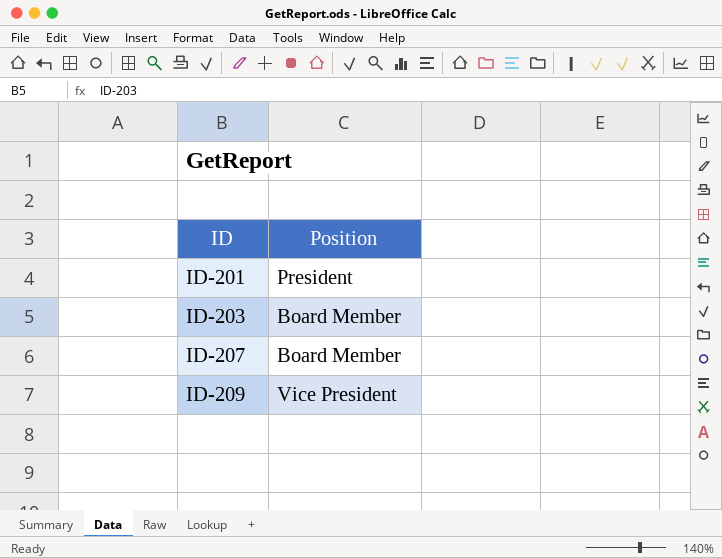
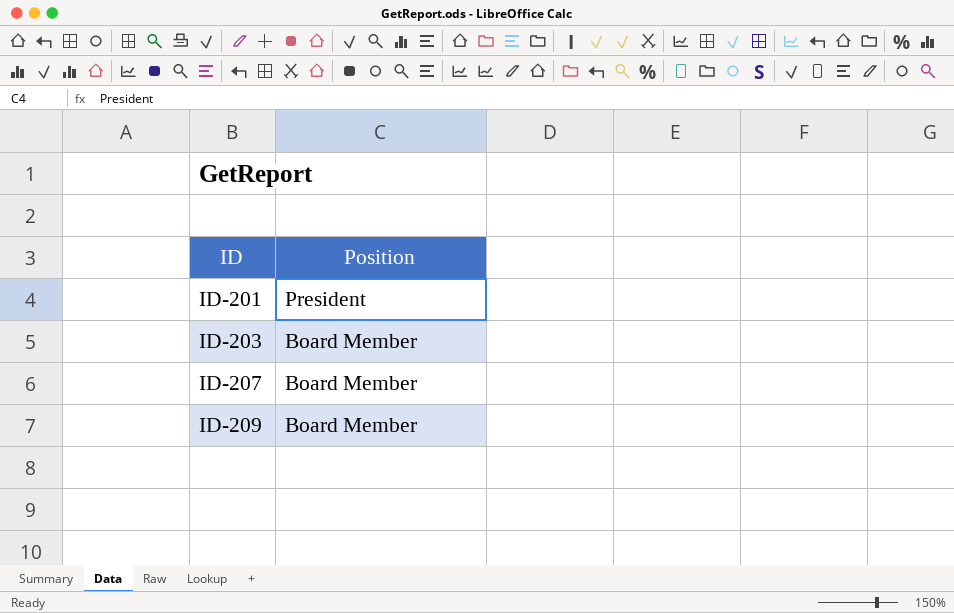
ID-209 | Position: Vice President -> Board Member

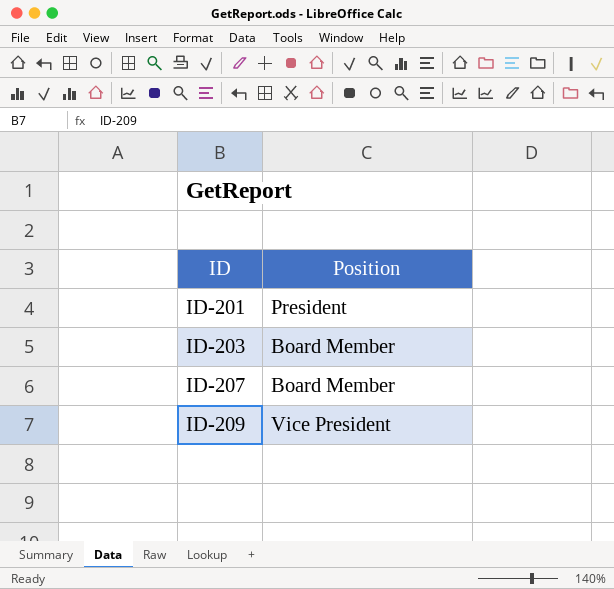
ID-209 | Position: Board Member -> Vice President

